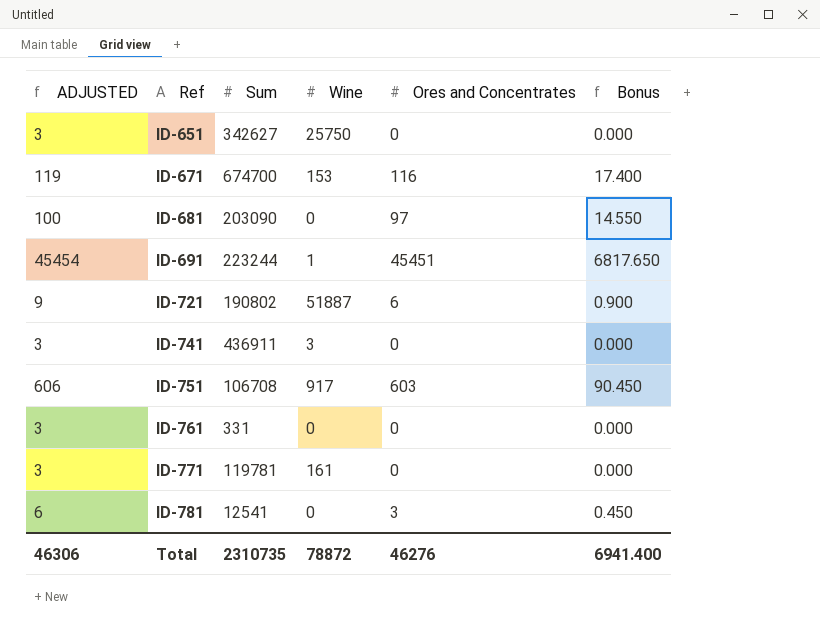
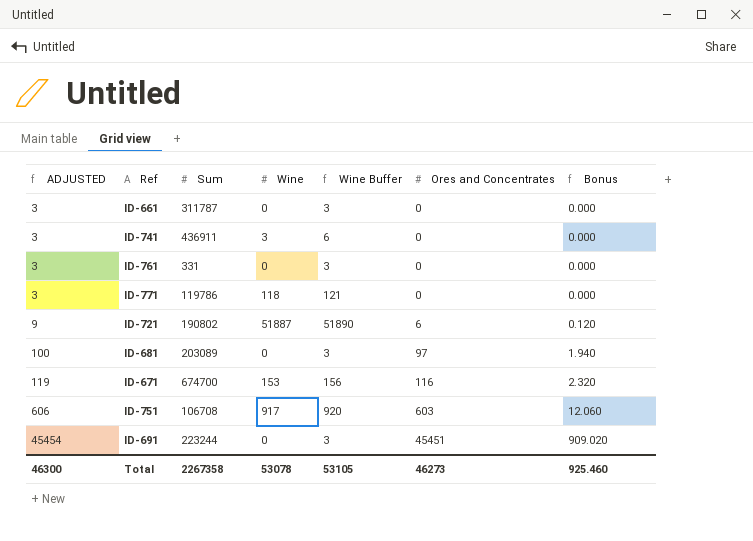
row order: Ref ascending -> ADJUSTED ascending
column Wine Buffer | formula: none -> [Wine] + 3
column Bonus | formula: [Ores and Concentrates] * 0.15 -> [Ores and Concentrates] * 0.02
row ID-651: 3 | 342627 | 25750 | 0 | 0.000 -> none
row ID-781: 6 | 12541 | 0 | 3 | 0.450 -> none
row ID-661: none -> 3 | 311787 | 0 | 3 | 0 | 0.000
ID-771 | Sum: 119781 -> 119786
ID-771 | Wine: 161 -> 118
ID-681 | Sum: 203090 -> 203089
ID-691 | Wine: 1 -> 0
Total | ADJUSTED: 46306 -> 46300
Total | Sum: 2310735 -> 2267358
Total | Wine: 78872 -> 53078
Total | Ores and Concentrates: 46276 -> 46273
Total | Bonus: 6941.400 -> 925.460

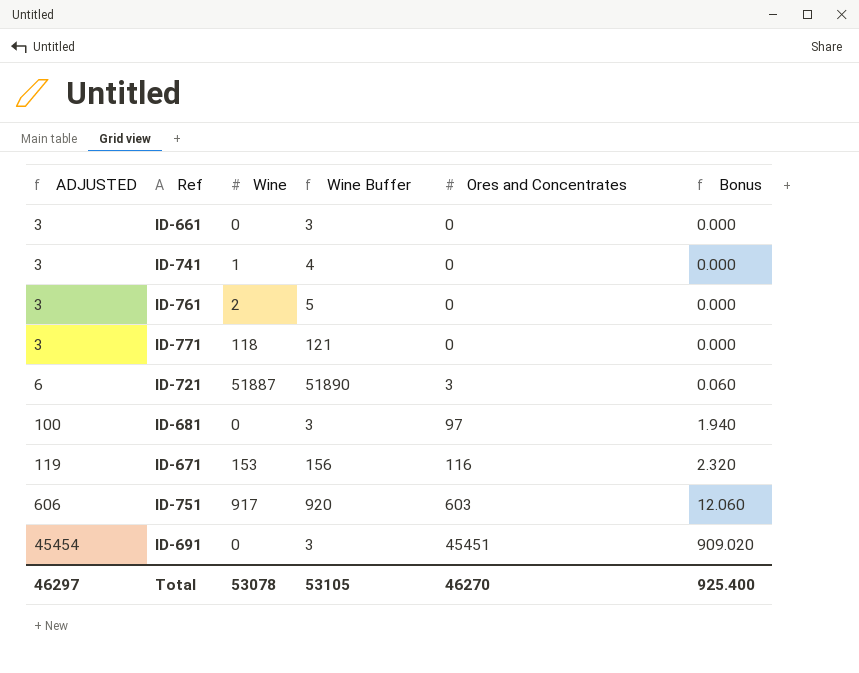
column Sum | position: 3 -> none
ID-741 | Wine: 3 -> 1
ID-741 | Wine Buffer: 6 -> 4
ID-761 | Wine: 0 -> 2
ID-761 | Wine Buffer: 3 -> 5
ID-721 | ADJUSTED: 9 -> 6
ID-721 | Ores and Concentrates: 6 -> 3
ID-721 | Bonus: 0.120 -> 0.060
Total | ADJUSTED: 46300 -> 46297
Total | Ores and Concentrates: 46273 -> 46270
Total | Bonus: 925.460 -> 925.400

